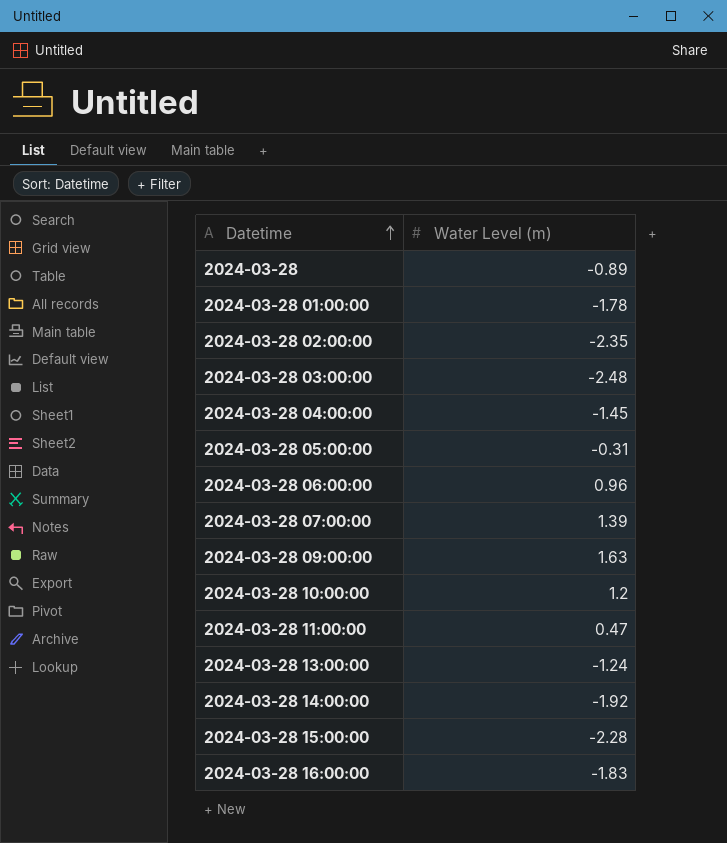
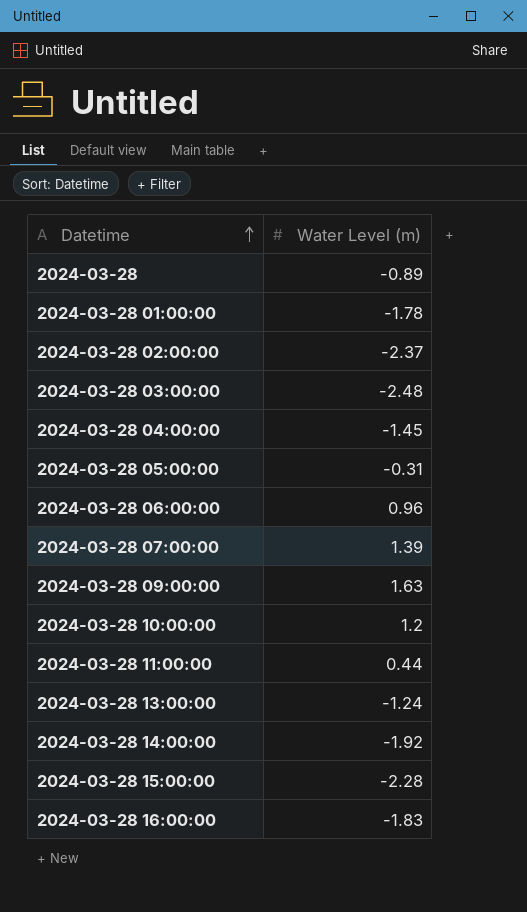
2024-03-28 02:00:00 | Water Level (m): -2.35 -> -2.37
2024-03-28 11:00:00 | Water Level (m): 0.47 -> 0.44

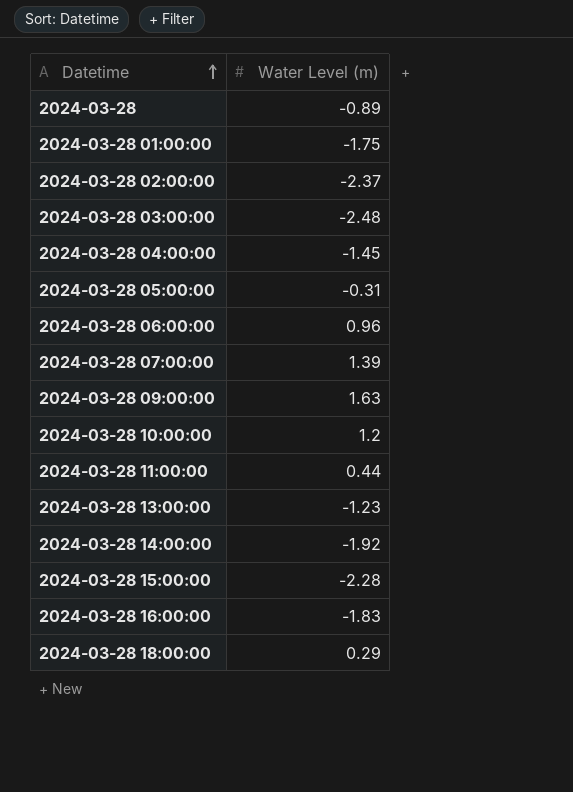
2024-03-28 01:00:00 | Water Level (m): -1.78 -> -1.75
2024-03-28 13:00:00 | Water Level (m): -1.24 -> -1.23
row 2024-03-28 18:00:00: none -> 0.29

